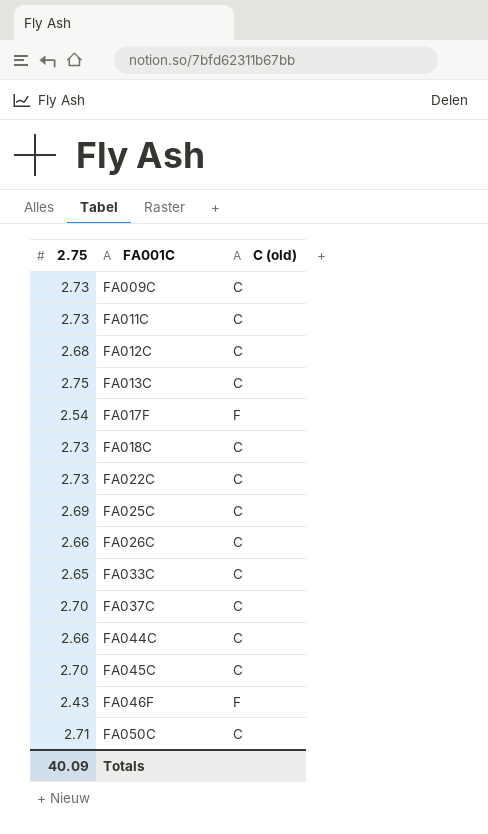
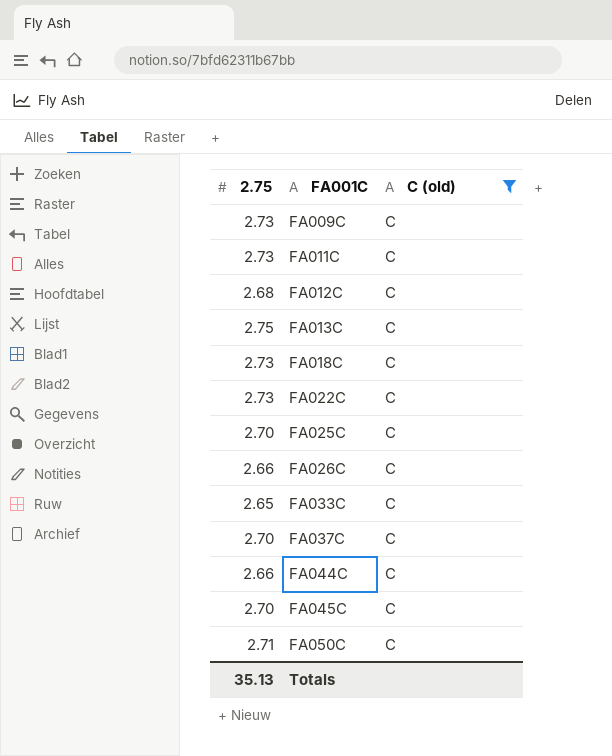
filter: none -> C (old) = C
FA025C | 2.75: 2.69 -> 2.70
Totals | 2.75: 40.09 -> 35.13

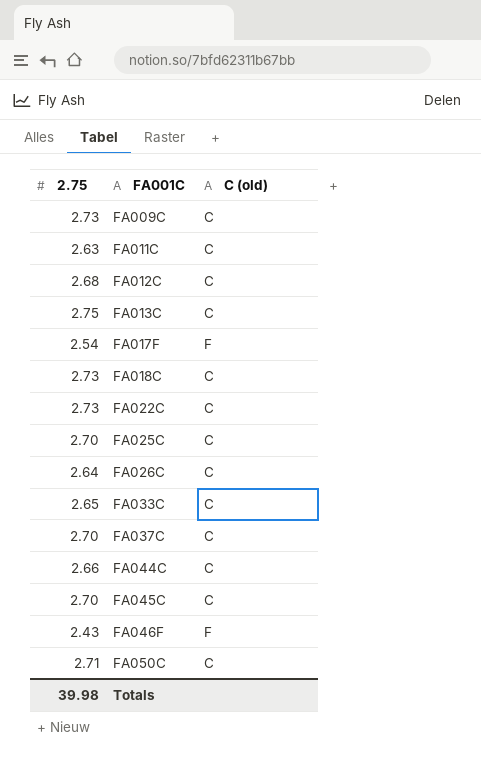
filter: C (old) = C -> none
FA011C | 2.75: 2.73 -> 2.63
FA026C | 2.75: 2.66 -> 2.64
Totals | 2.75: 35.13 -> 39.98

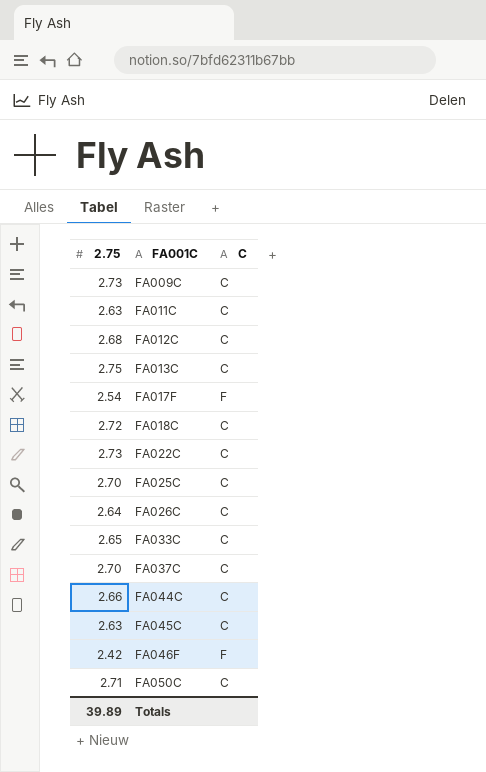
column name: C (old) -> C
FA018C | 2.75: 2.73 -> 2.72
FA045C | 2.75: 2.70 -> 2.63
FA046F | 2.75: 2.43 -> 2.42
Totals | 2.75: 39.98 -> 39.89

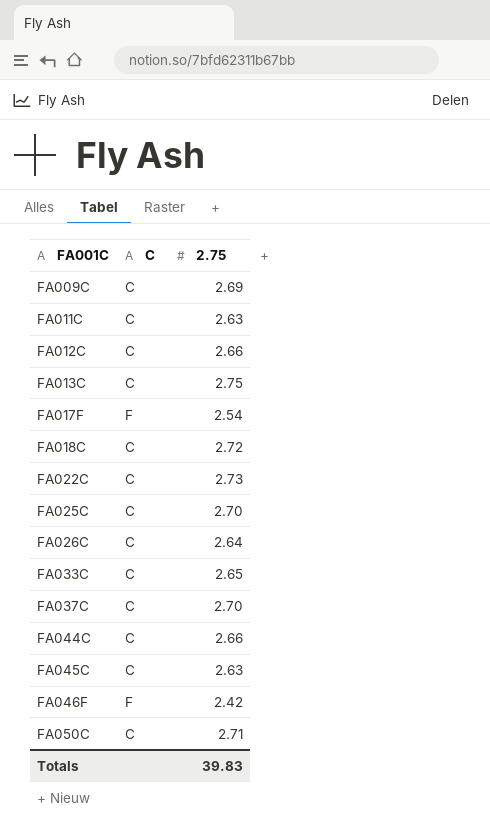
column 2.75 | position: 1 -> 3
FA009C | 2.75: 2.73 -> 2.69
FA012C | 2.75: 2.68 -> 2.66
Totals | 2.75: 39.89 -> 39.83

